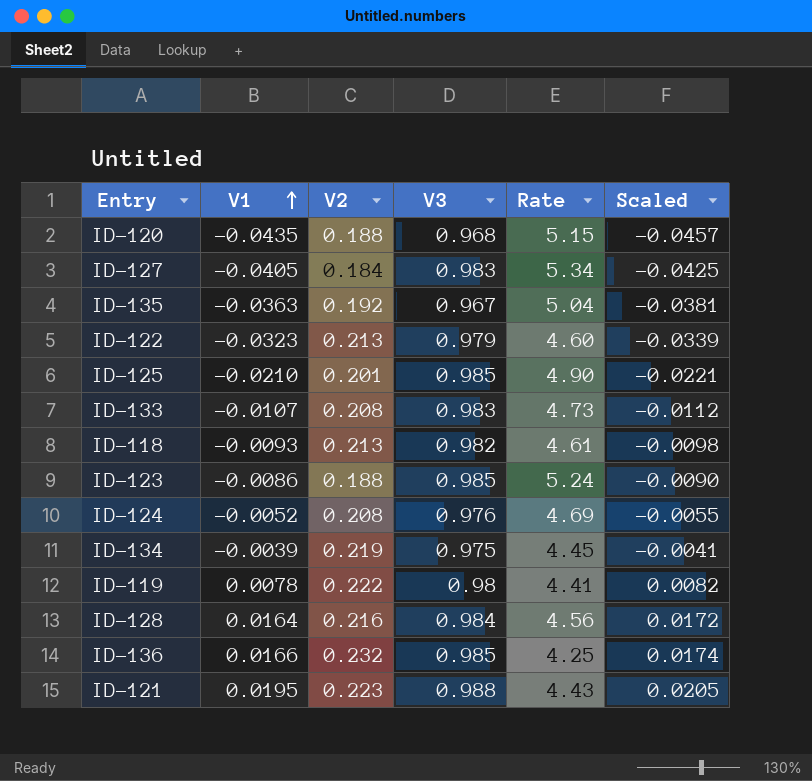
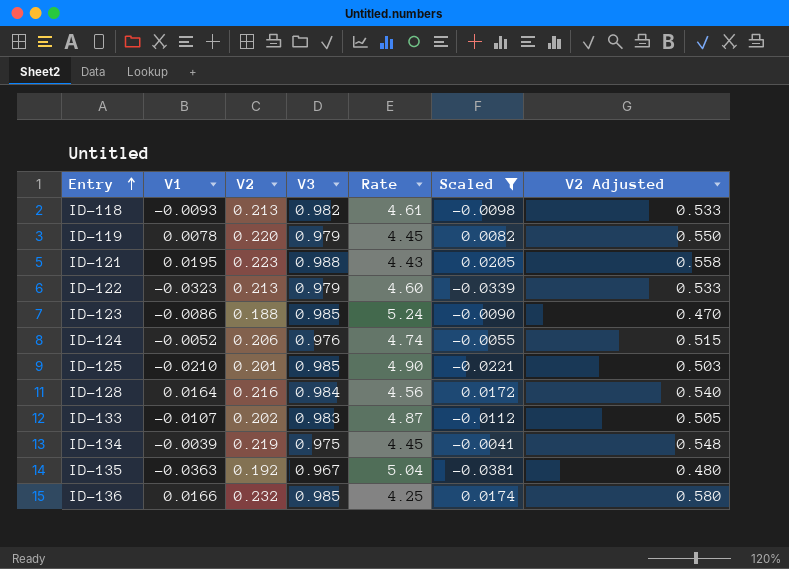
filter: none -> Scaled >= -0.0381
row order: V1 ascending -> Entry ascending
column V2 Adjusted | formula: none -> [V2] * 2.5
ID-119 | V2: 0.222 -> 0.220
ID-119 | V3: 0.98 -> 0.979
ID-119 | Rate: 4.41 -> 4.45
ID-124 | V2: 0.208 -> 0.206
ID-124 | Rate: 4.69 -> 4.74
ID-133 | V2: 0.208 -> 0.202
ID-133 | Rate: 4.73 -> 4.87

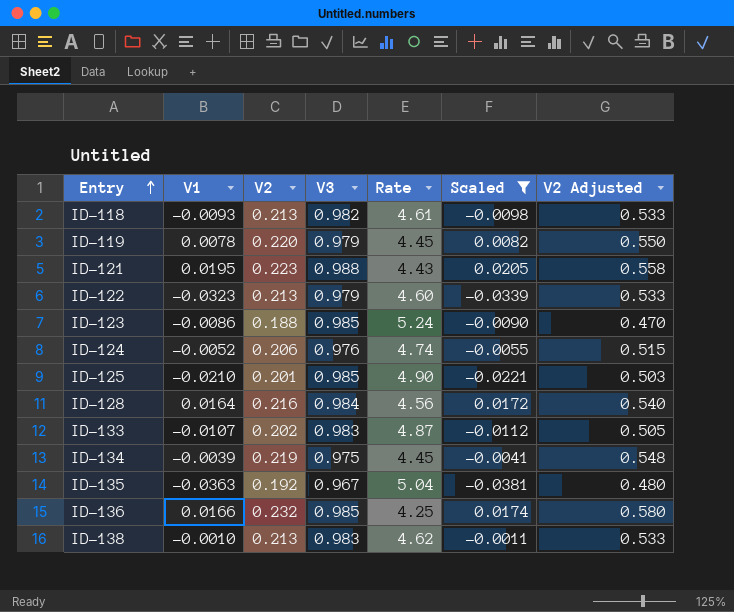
row ID-138: none -> -0.0010 | 0.213 | 0.983 | 4.62 | -0.0011 | 0.533

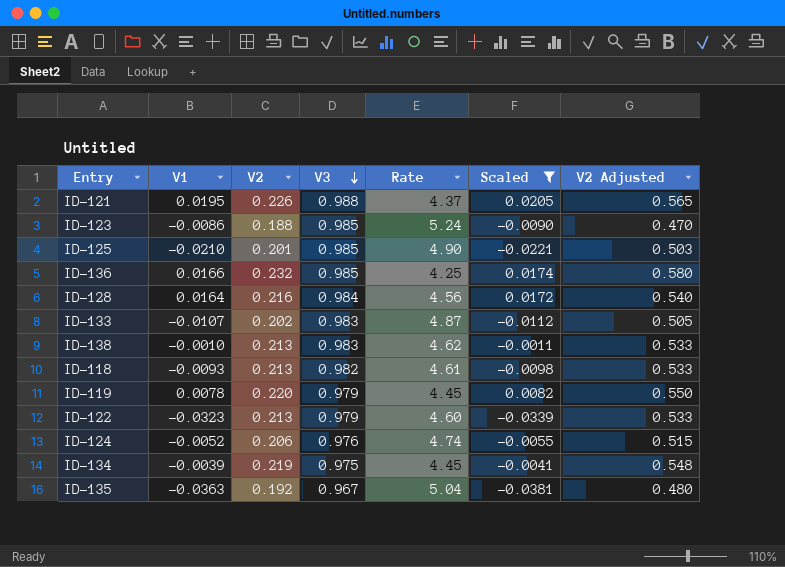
row order: Entry ascending -> V3 descending
ID-121 | V2: 0.223 -> 0.226
ID-121 | Rate: 4.43 -> 4.37
ID-121 | V2 Adjusted: 0.558 -> 0.565

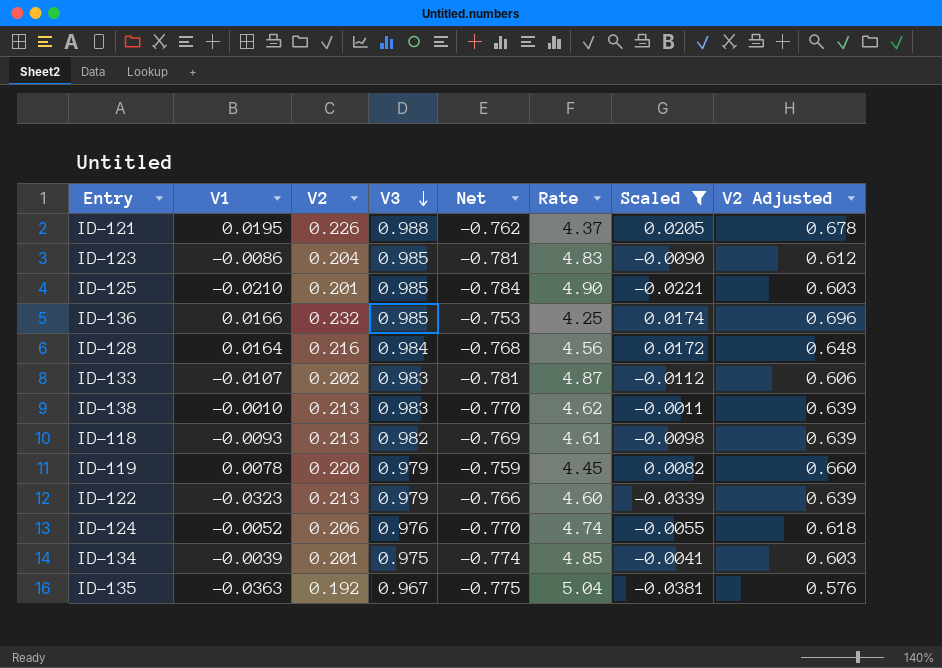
column Net | formula: none -> [V2] - [V3]
column V2 Adjusted | formula: [V2] * 2.5 -> [V2] * 3
ID-123 | V2: 0.188 -> 0.204
ID-123 | Rate: 5.24 -> 4.83
ID-134 | V2: 0.219 -> 0.201
ID-134 | Rate: 4.45 -> 4.85

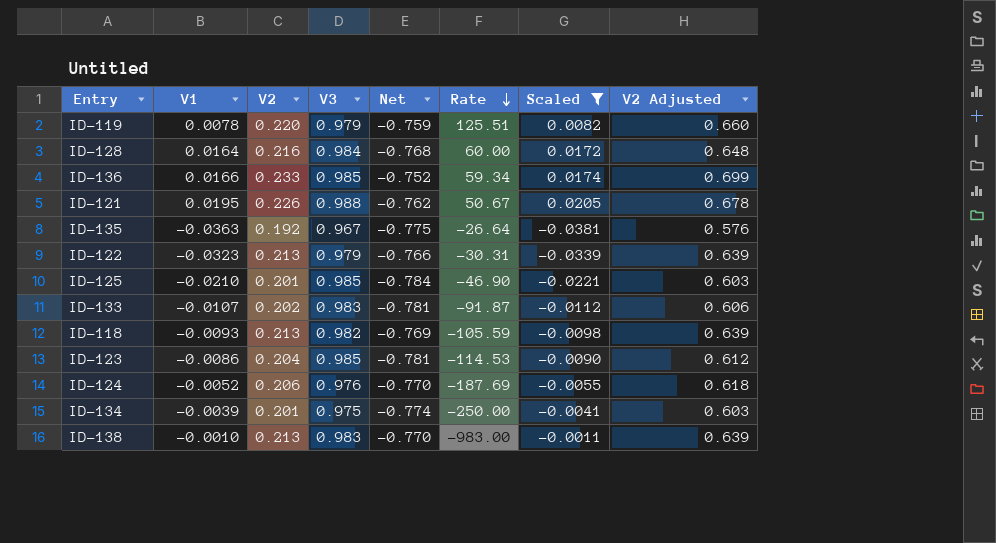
row order: V3 descending -> Rate descending
column Rate | formula: [V3] / [V2] -> [V3] / [V1]
ID-136 | V2: 0.232 -> 0.233
ID-136 | Net: -0.753 -> -0.752
ID-136 | V2 Adjusted: 0.696 -> 0.699

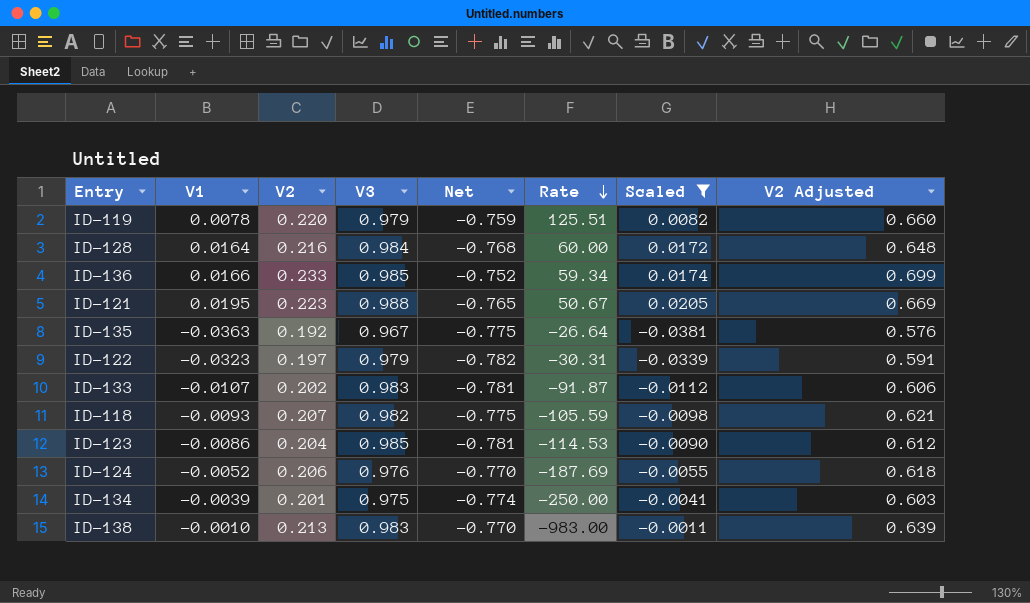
row ID-125: -0.0210 | 0.201 | 0.985 | -0.784 | -46.90 | -0.0221 | 0.603 -> none
ID-121 | V2: 0.226 -> 0.223
ID-121 | Net: -0.762 -> -0.765
ID-121 | V2 Adjusted: 0.678 -> 0.669
ID-122 | V2: 0.213 -> 0.197
ID-122 | Net: -0.766 -> -0.782
ID-122 | V2 Adjusted: 0.639 -> 0.591
ID-118 | V2: 0.213 -> 0.207
ID-118 | Net: -0.769 -> -0.775
ID-118 | V2 Adjusted: 0.639 -> 0.621

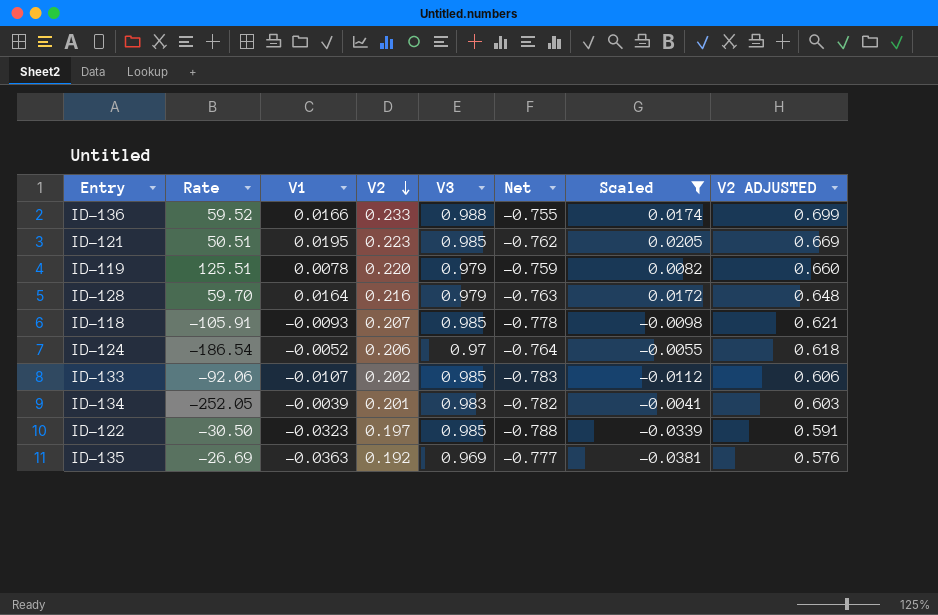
row order: Rate descending -> V2 descending
column Rate | position: 6 -> 2
column name: V2 Adjusted -> V2 ADJUSTED
row ID-123: -0.0086 | 0.204 | 0.985 | -0.781 | -114.53 | -0.0090 | 0.612 -> none
row ID-138: -0.0010 | 0.213 | 0.983 | -0.770 | -983.00 | -0.0011 | 0.639 -> none
ID-136 | Rate: 59.34 -> 59.52
ID-136 | V3: 0.985 -> 0.988
ID-136 | Net: -0.752 -> -0.755
ID-121 | Rate: 50.67 -> 50.51
ID-121 | V3: 0.988 -> 0.985
ID-121 | Net: -0.765 -> -0.762
ID-128 | Rate: 60.00 -> 59.70
ID-128 | V3: 0.984 -> 0.979
ID-128 | Net: -0.768 -> -0.763
ID-118 | Rate: -105.59 -> -105.91
ID-118 | V3: 0.982 -> 0.985
ID-118 | Net: -0.775 -> -0.778
ID-124 | Rate: -187.69 -> -186.54
ID-124 | V3: 0.976 -> 0.97
ID-124 | Net: -0.770 -> -0.764
ID-133 | Rate: -91.87 -> -92.06
ID-133 | V3: 0.983 -> 0.985
ID-133 | Net: -0.781 -> -0.783
ID-134 | Rate: -250.00 -> -252.05
ID-134 | V3: 0.975 -> 0.983
ID-134 | Net: -0.774 -> -0.782
ID-122 | Rate: -30.31 -> -30.50
ID-122 | V3: 0.979 -> 0.985
ID-122 | Net: -0.782 -> -0.788
ID-135 | Rate: -26.64 -> -26.69
ID-135 | V3: 0.967 -> 0.969
ID-135 | Net: -0.775 -> -0.777

